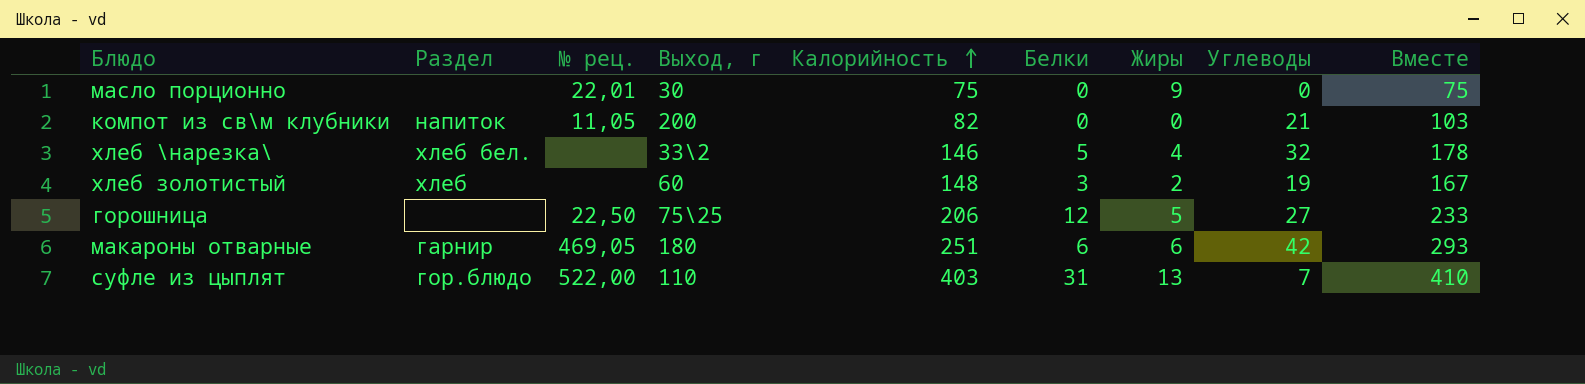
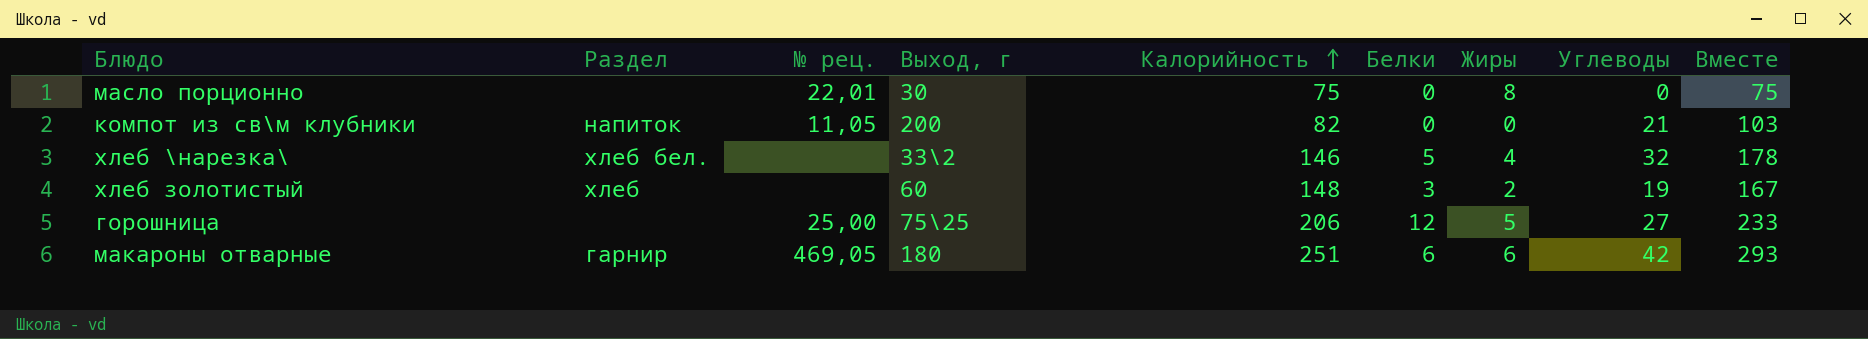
row суфле из цыплят: гор.блюдо | 522,00 | 110 | 403 | 31 | 13 | 7 | 410 -> none
масло порционно | Жиры: 9 -> 8
горошница | № рец.: 22,50 -> 25,00

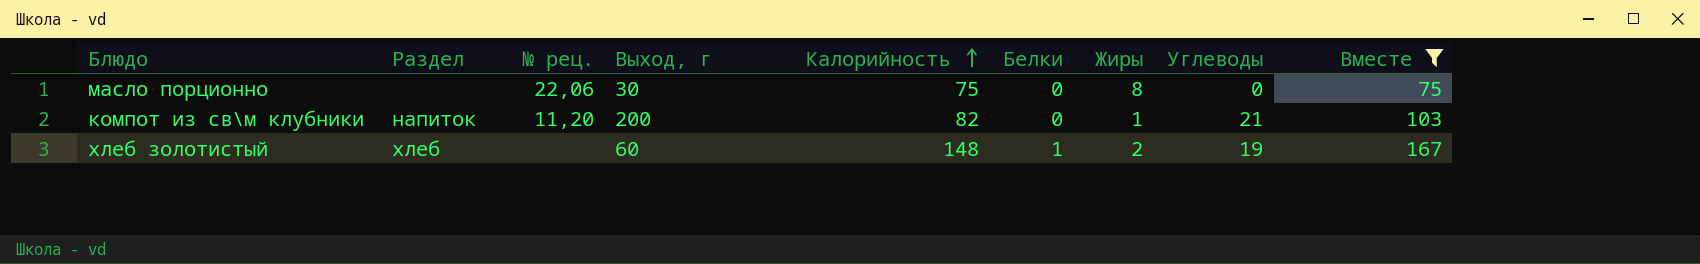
filter: none -> Вместе <= 167
масло порционно | № рец.: 22,01 -> 22,06
компот из св\м клубники | № рец.: 11,05 -> 11,20
компот из св\м клубники | Жиры: 0 -> 1
хлеб золотистый | Белки: 3 -> 1

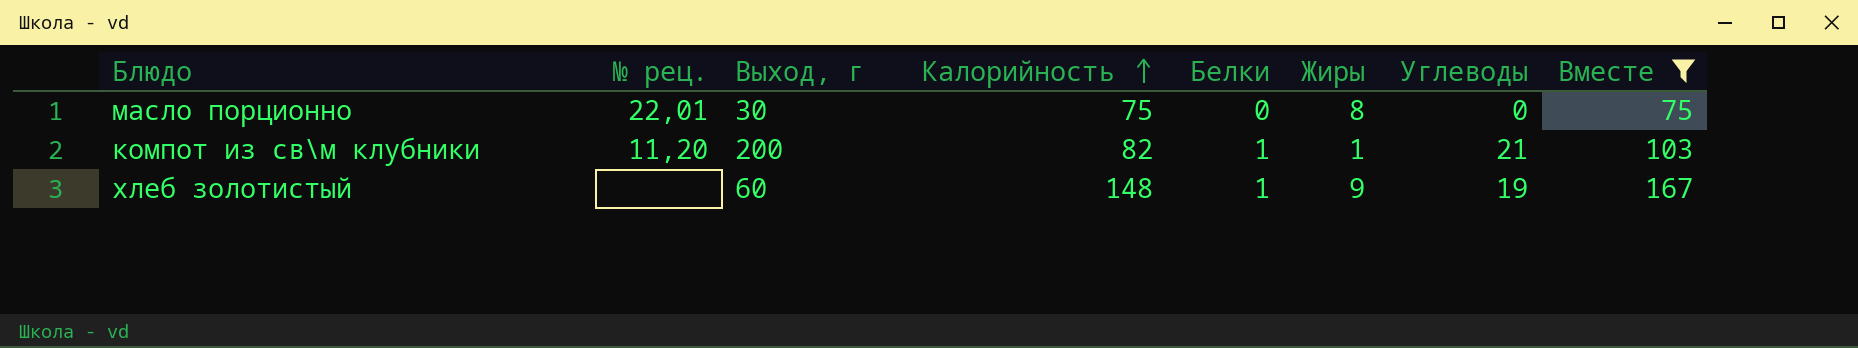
column Раздел | position: 2 -> none
масло порционно | № рец.: 22,06 -> 22,01
компот из св\м клубники | Белки: 0 -> 1
хлеб золотистый | Жиры: 2 -> 9

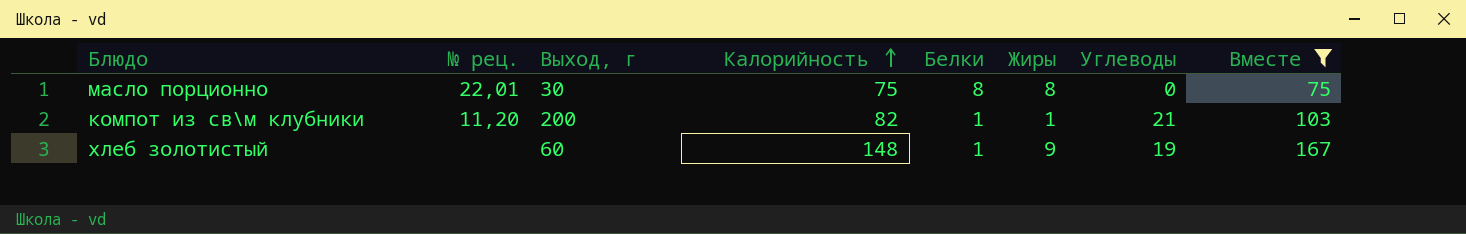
масло порционно | Белки: 0 -> 8

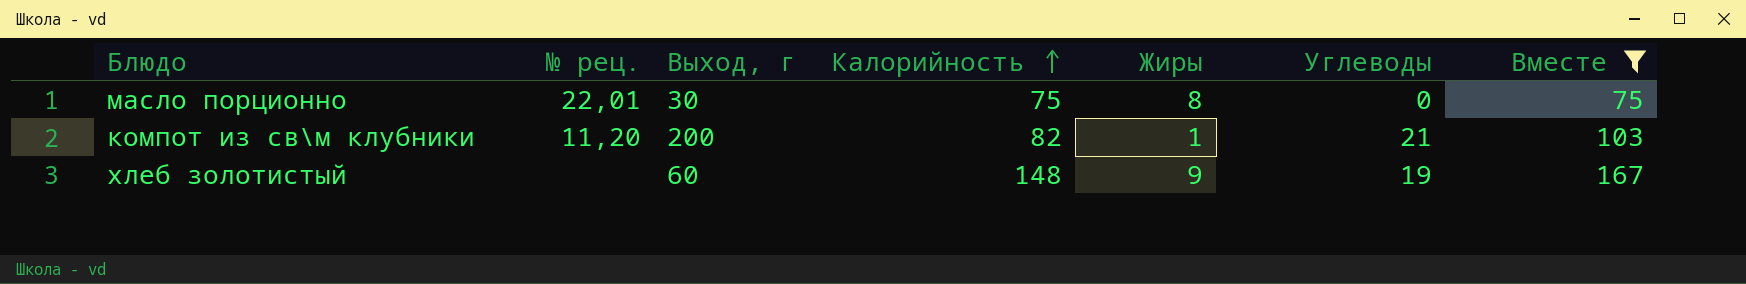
column Белки | position: 5 -> none

